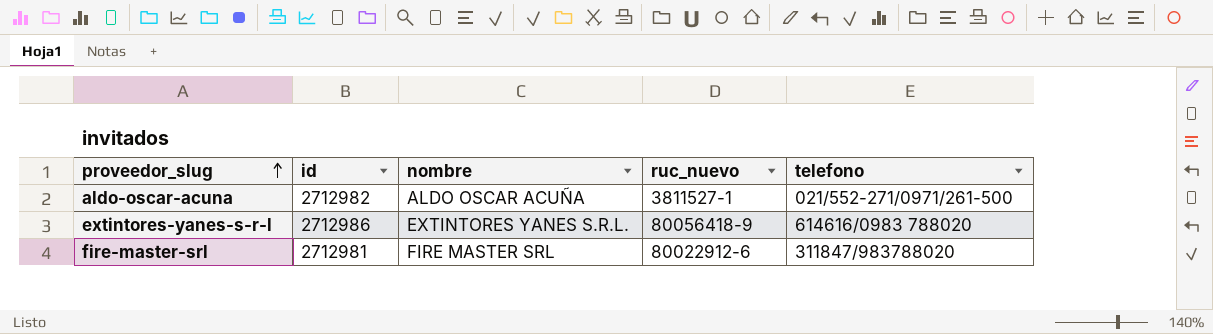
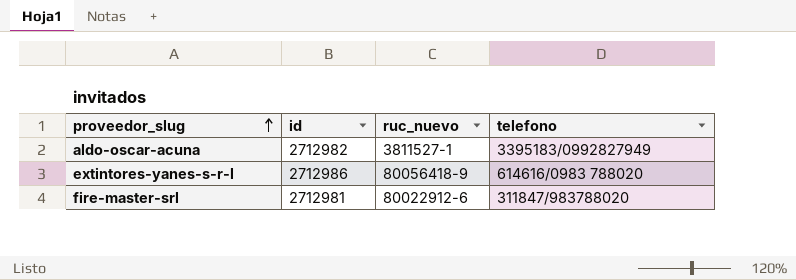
column nombre | position: 3 -> none
aldo-oscar-acuna | telefono: 021/552-271/0971/261-500 -> 3395183/0992827949

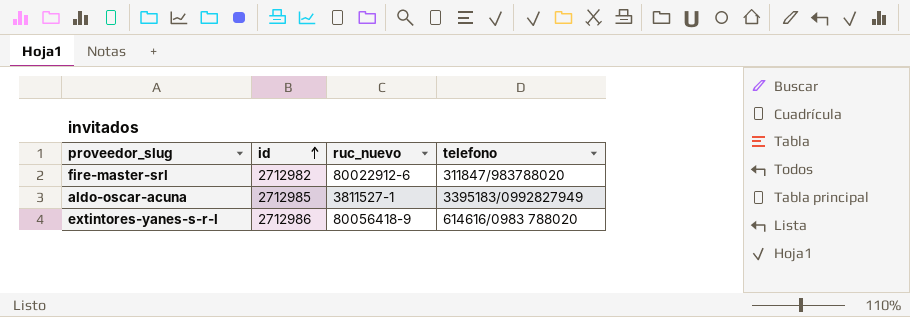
row order: proveedor_slug ascending -> id ascending
fire-master-srl | id: 2712981 -> 2712982
aldo-oscar-acuna | id: 2712982 -> 2712985

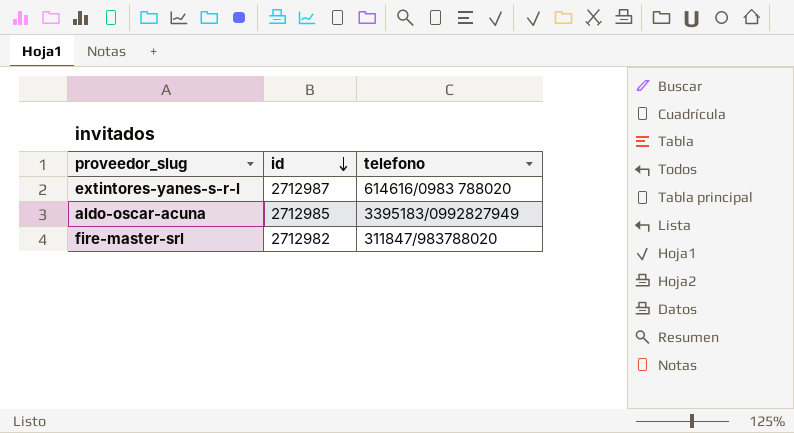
row order: id ascending -> id descending
column ruc_nuevo | position: 3 -> none
extintores-yanes-s-r-l | id: 2712986 -> 2712987

